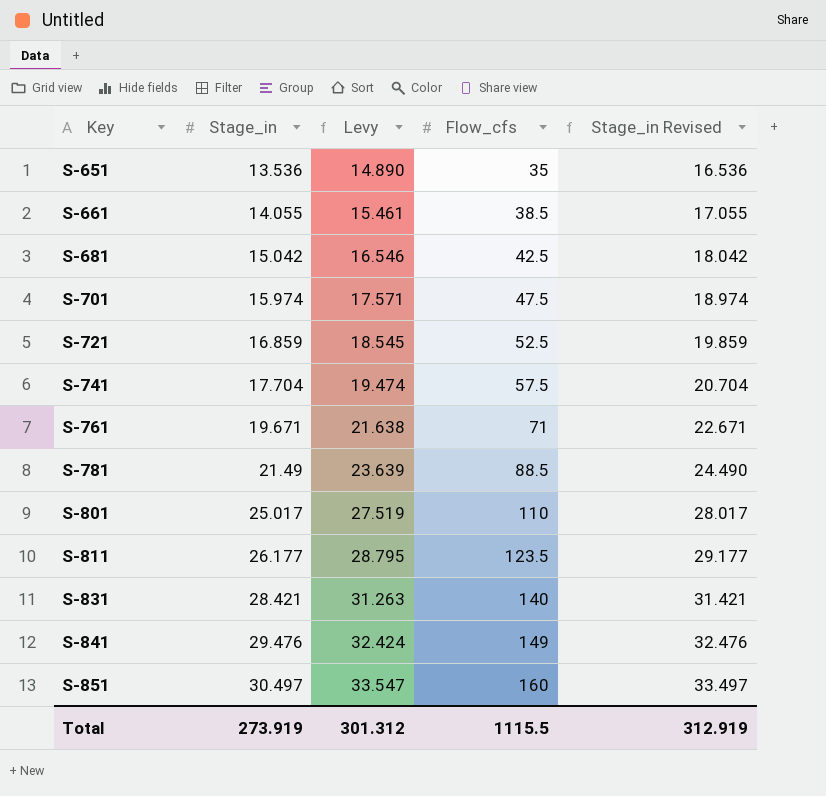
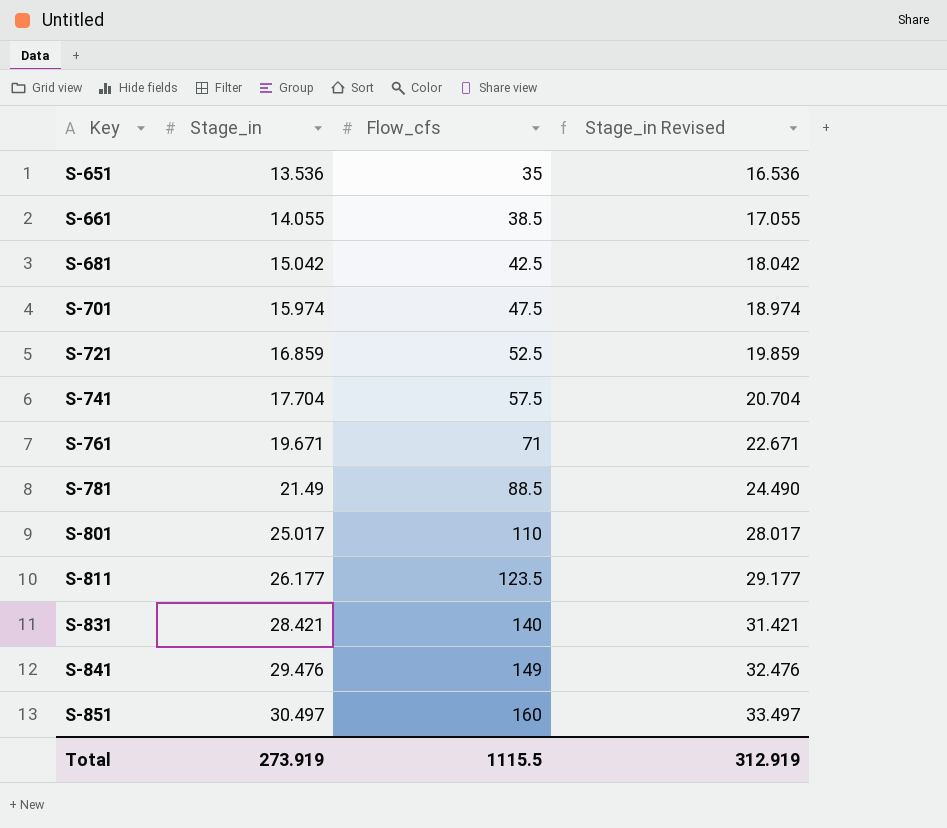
column Levy | formula: [Stage_in] * 1.1 -> none

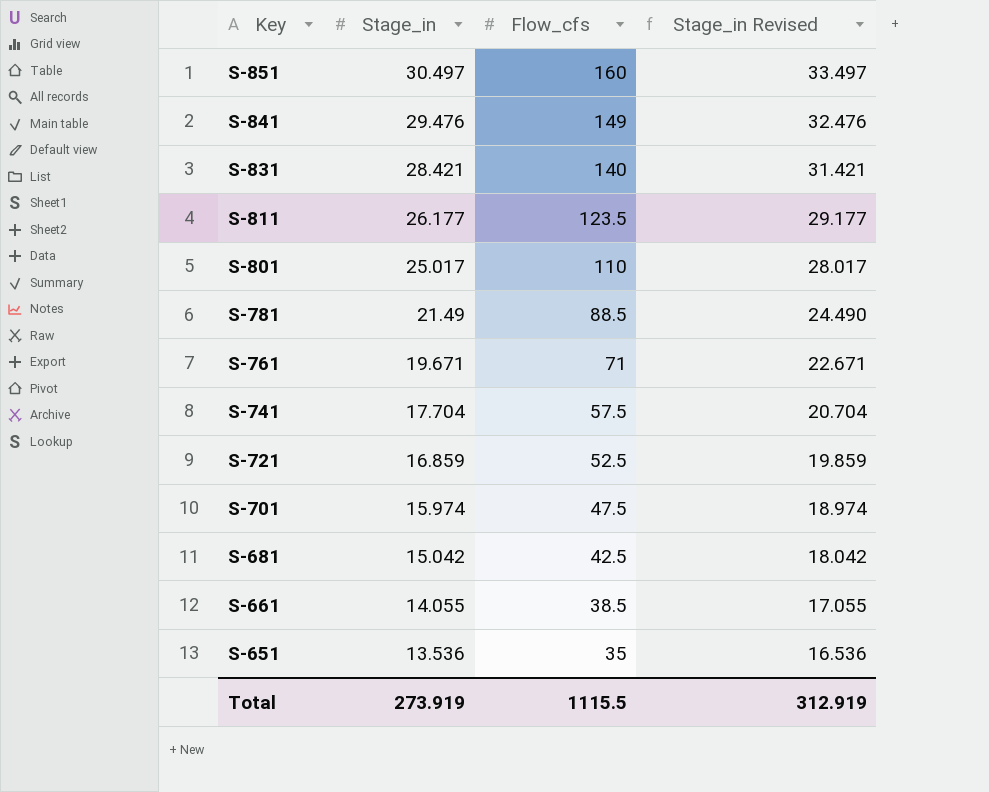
row order: Key ascending -> Key descending

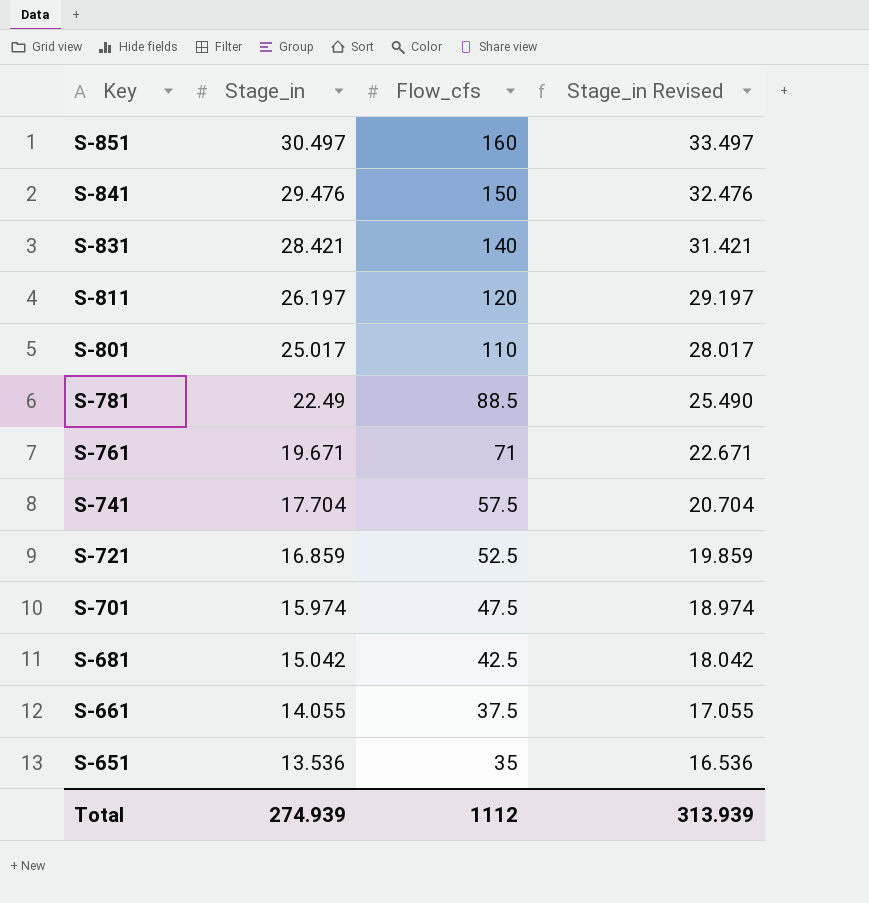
S-841 | Flow_cfs: 149 -> 150
S-811 | Stage_in: 26.177 -> 26.197
S-811 | Flow_cfs: 123.5 -> 120
S-811 | Stage_in Revised: 29.177 -> 29.197
S-781 | Stage_in: 21.49 -> 22.49
S-781 | Stage_in Revised: 24.490 -> 25.490
S-661 | Flow_cfs: 38.5 -> 37.5
Total | Stage_in: 273.919 -> 274.939
Total | Flow_cfs: 1115.5 -> 1112
Total | Stage_in Revised: 312.919 -> 313.939

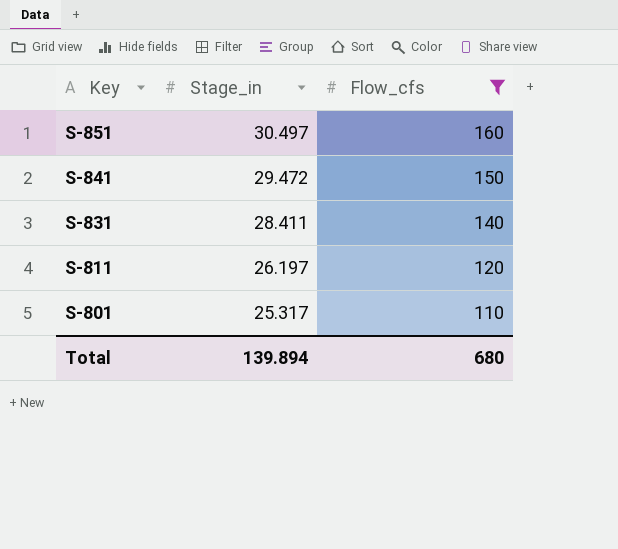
filter: none -> Flow_cfs >= 110
column Stage_in Revised | formula: [Stage_in] + 3 -> none
S-841 | Stage_in: 29.476 -> 29.472
S-831 | Stage_in: 28.421 -> 28.411
S-801 | Stage_in: 25.017 -> 25.317
Total | Stage_in: 274.939 -> 139.894
Total | Flow_cfs: 1112 -> 680

